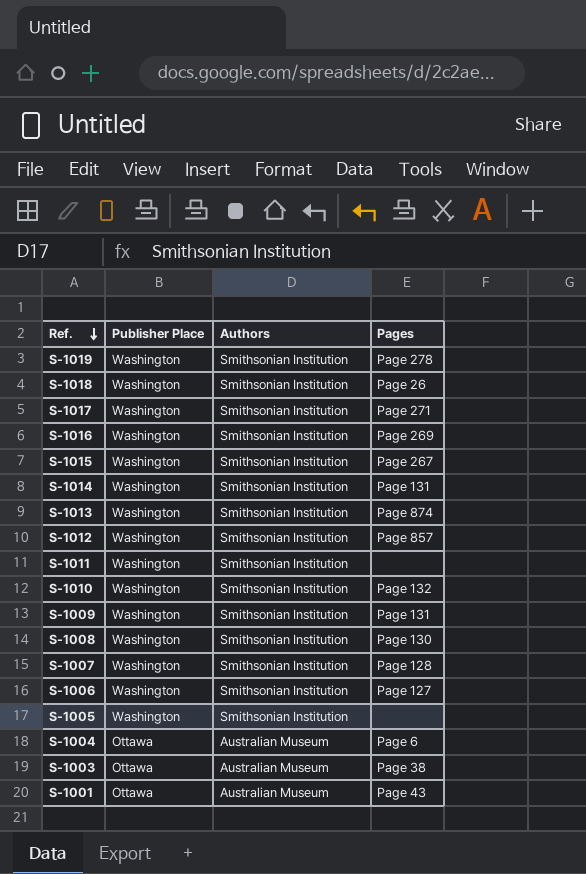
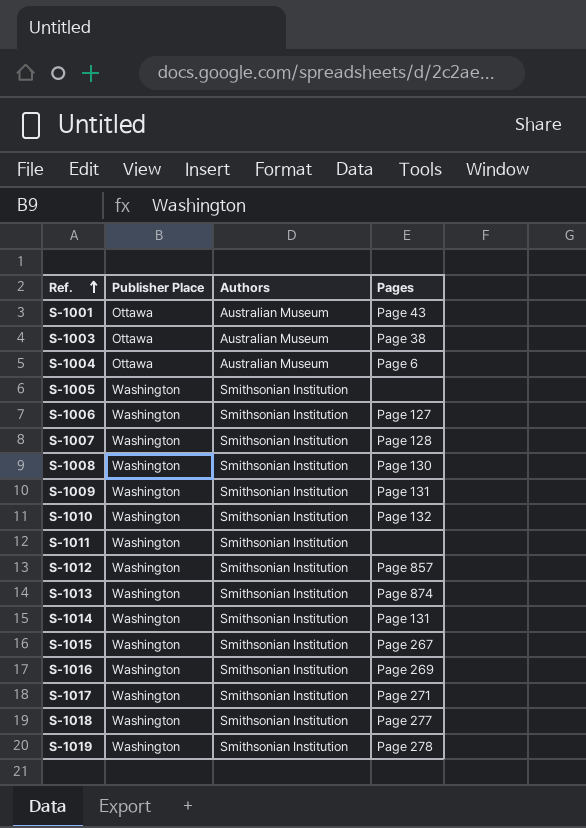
row order: Ref. descending -> Ref. ascending
S-1018 | Pages: Page 26 -> Page 277

